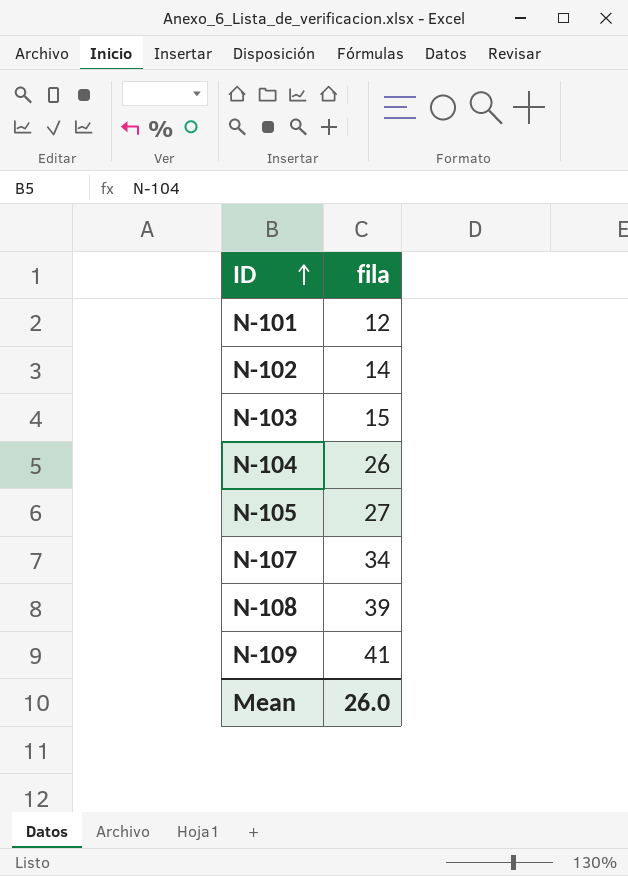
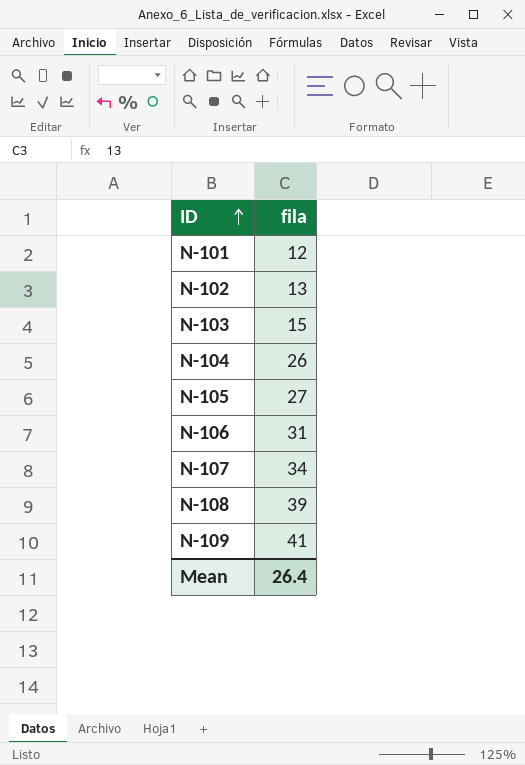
N-102 | fila: 14 -> 13
row N-106: none -> 31
Mean | fila: 26.0 -> 26.4

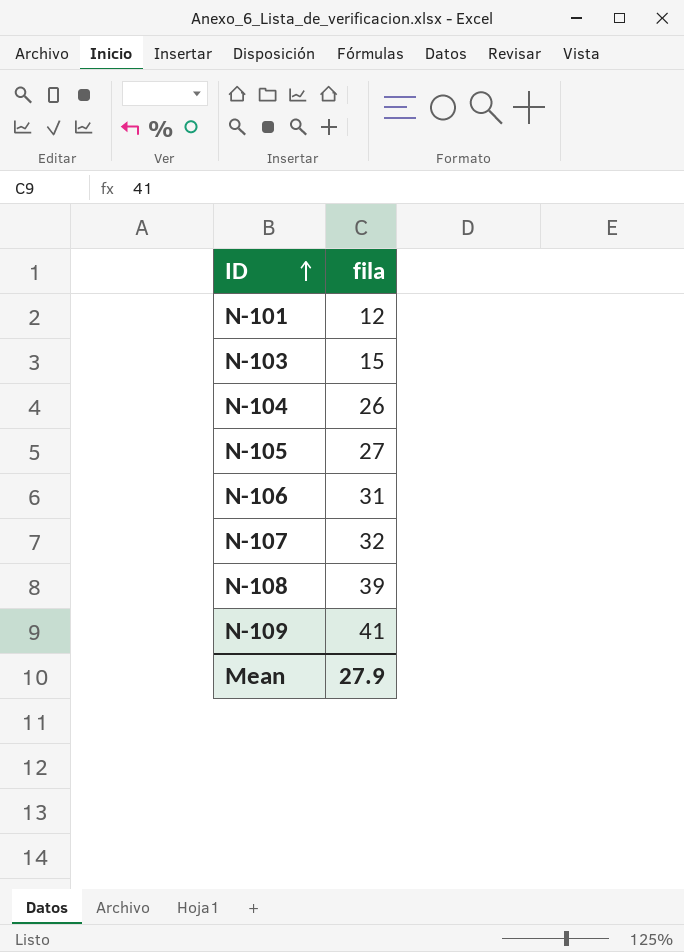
row N-102: 13 -> none
N-107 | fila: 34 -> 32
Mean | fila: 26.4 -> 27.9

